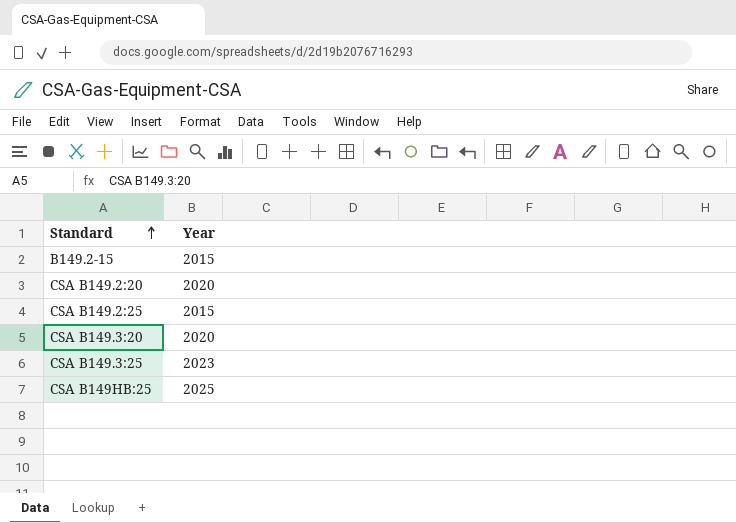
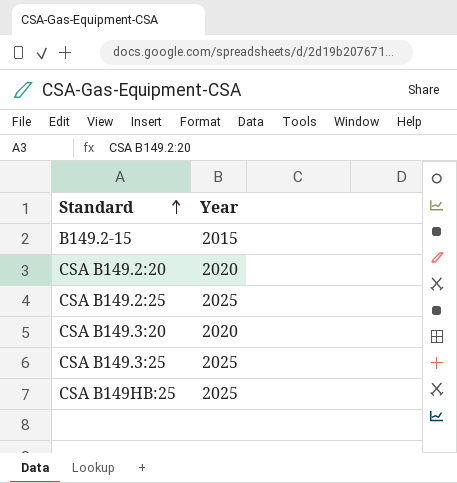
CSA B149.2:25 | Year: 2015 -> 2025
CSA B149.3:25 | Year: 2023 -> 2025

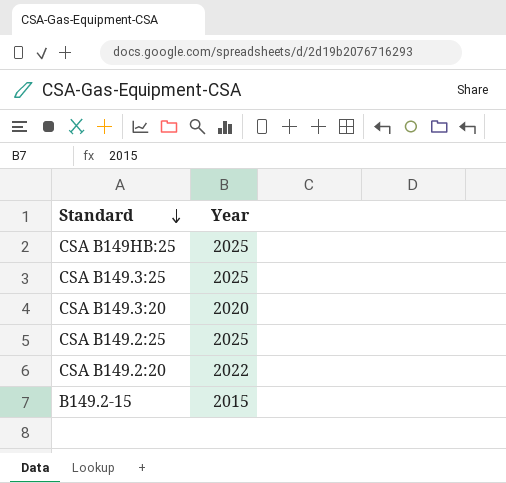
row order: Standard ascending -> Standard descending
CSA B149.2:20 | Year: 2020 -> 2022

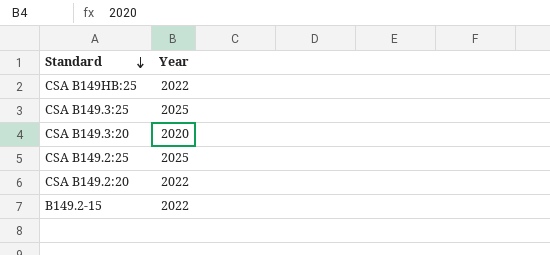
CSA B149HB:25 | Year: 2025 -> 2022
B149.2-15 | Year: 2015 -> 2022

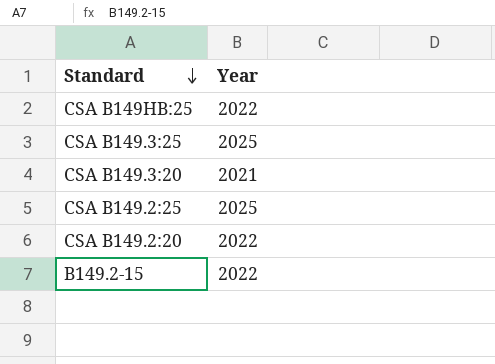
CSA B149.3:20 | Year: 2020 -> 2021

